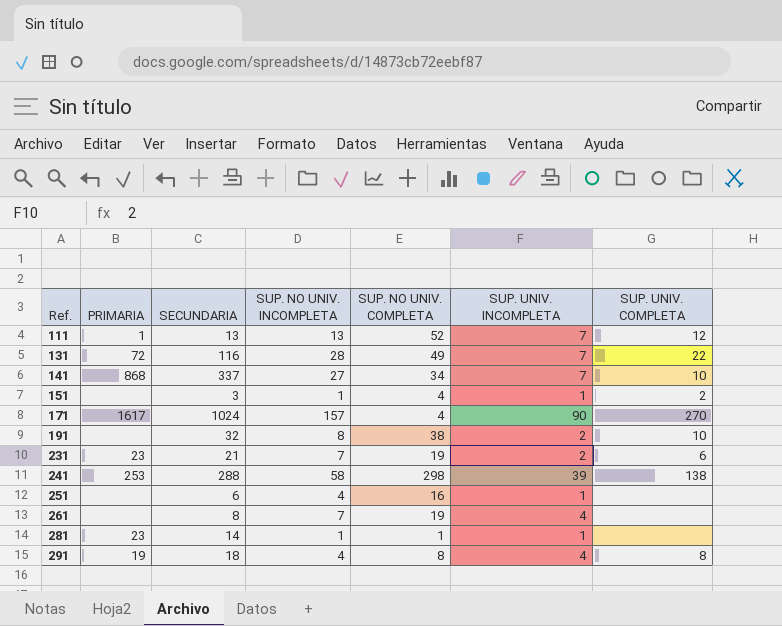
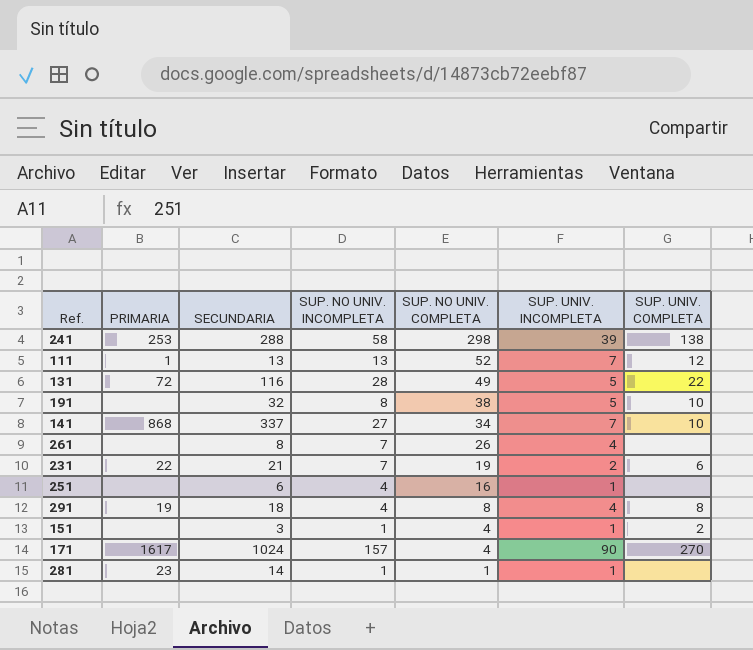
row order: Ref. ascending -> SUP. NO UNIV. COMPLETA descending
131 | SUP. UNIV. INCOMPLETA: 7 -> 5
191 | SUP. UNIV. INCOMPLETA: 2 -> 5
261 | SUP. NO UNIV. COMPLETA: 19 -> 26
231 | PRIMARIA: 23 -> 22

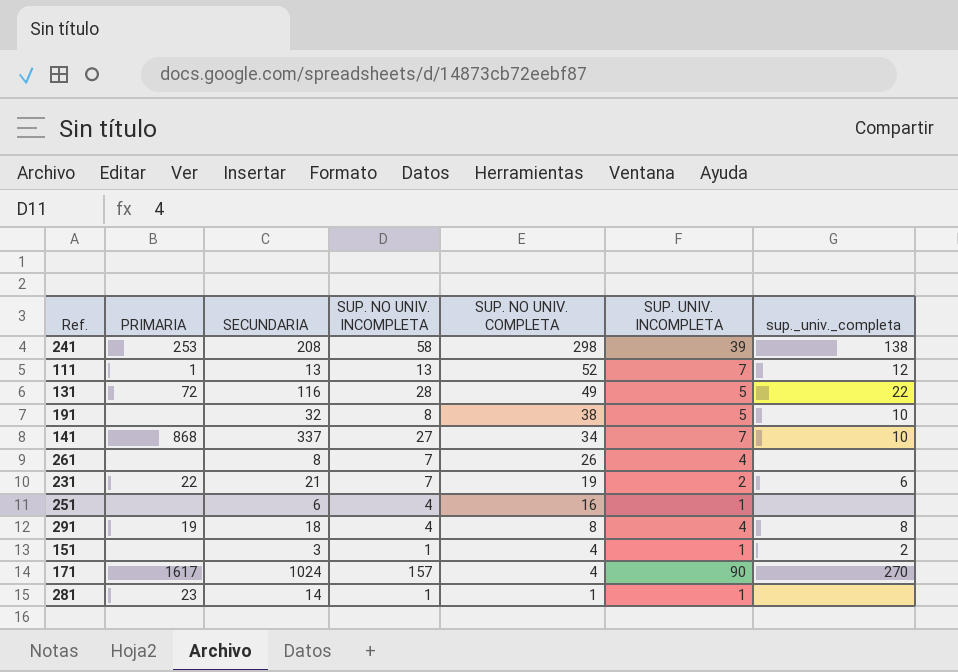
column name: SUP. UNIV. COMPLETA -> sup._univ._completa
241 | SECUNDARIA: 288 -> 208

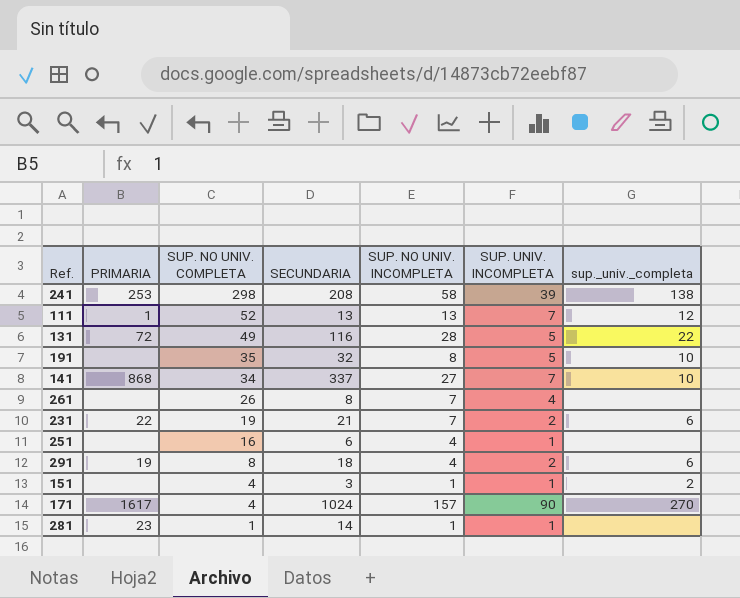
column SUP. NO UNIV. COMPLETA | position: 5 -> 3
191 | SUP. NO UNIV. COMPLETA: 38 -> 35
291 | SUP. UNIV. INCOMPLETA: 4 -> 2
291 | sup._univ._completa: 8 -> 6

